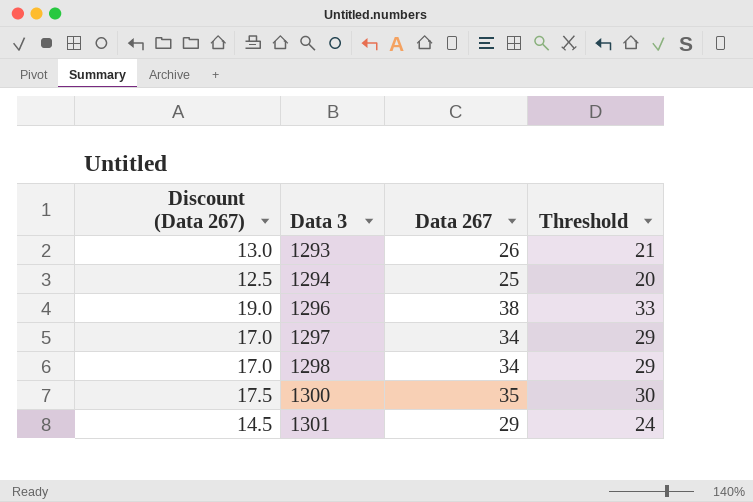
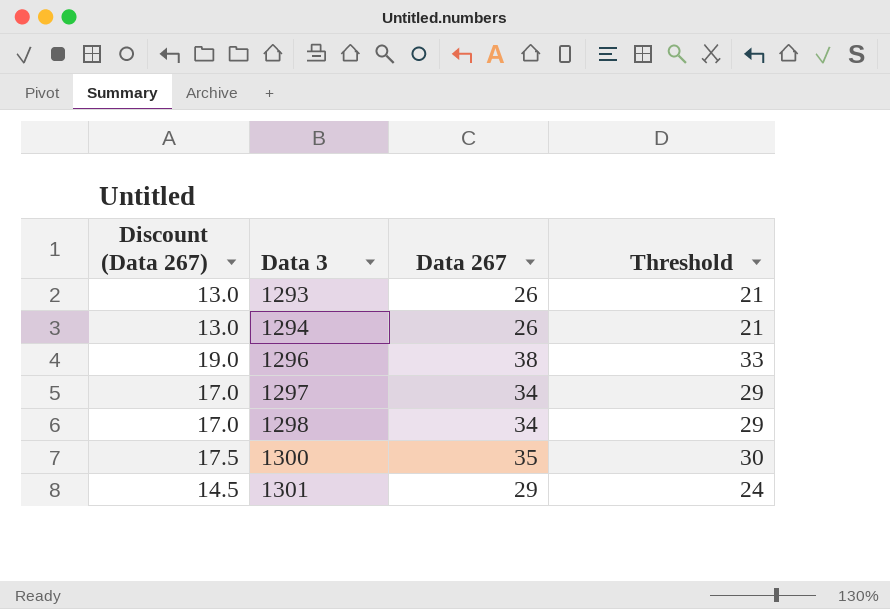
1294 | Discount (Data 267): 12.5 -> 13.0
1294 | Data 267: 25 -> 26
1294 | Threshold: 20 -> 21

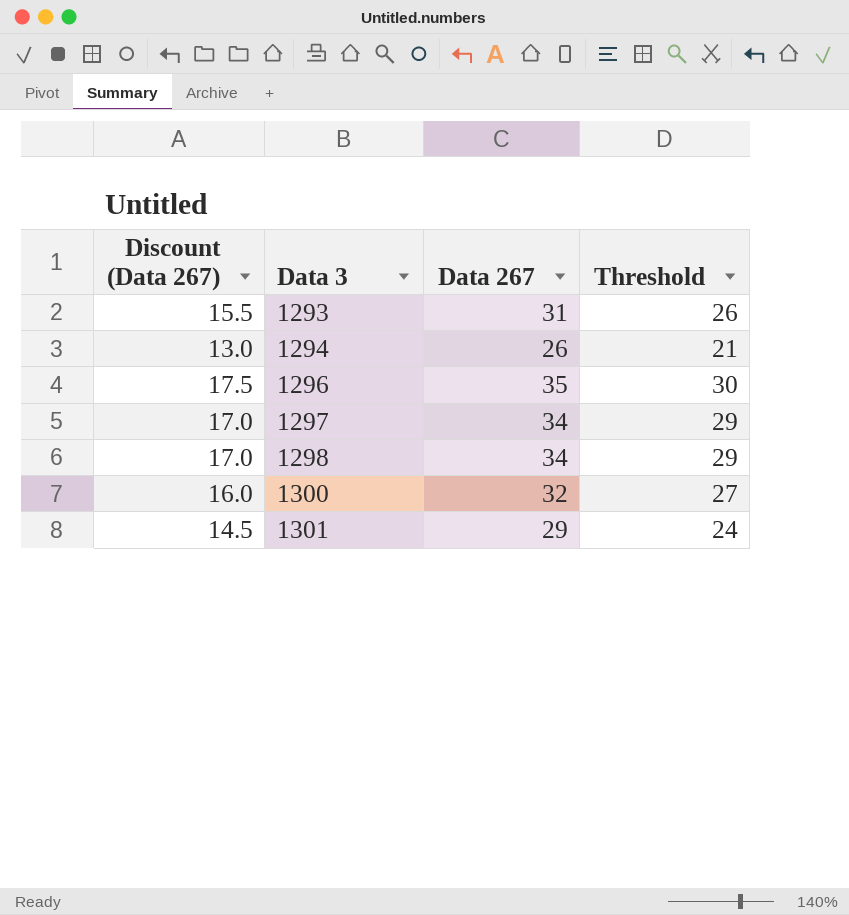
1293 | Discount (Data 267): 13.0 -> 15.5
1293 | Data 267: 26 -> 31
1293 | Threshold: 21 -> 26
1296 | Discount (Data 267): 19.0 -> 17.5
1296 | Data 267: 38 -> 35
1296 | Threshold: 33 -> 30
1300 | Discount (Data 267): 17.5 -> 16.0
1300 | Data 267: 35 -> 32
1300 | Threshold: 30 -> 27

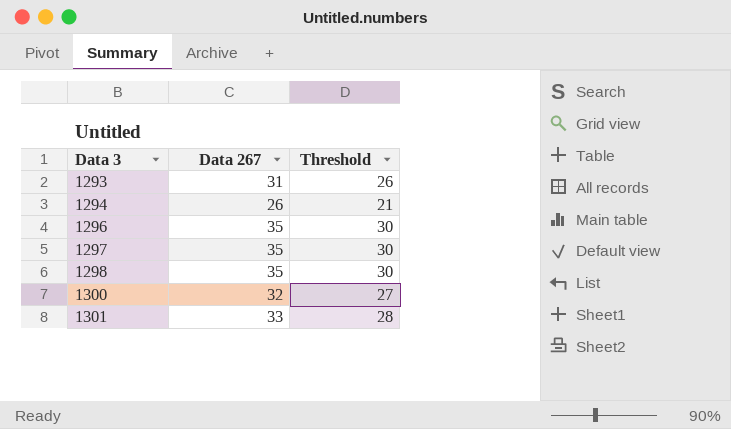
column Discount (Data 267) | formula: [Data 267] * 0.5 -> none
1297 | Data 267: 34 -> 35
1297 | Threshold: 29 -> 30
1298 | Data 267: 34 -> 35
1298 | Threshold: 29 -> 30
1301 | Data 267: 29 -> 33
1301 | Threshold: 24 -> 28

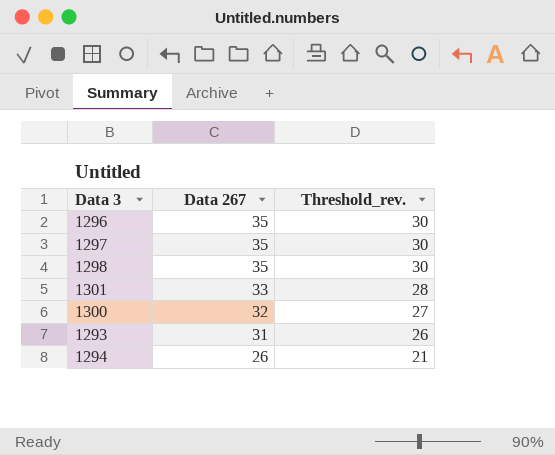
row order: Data 3 ascending -> Data 267 descending
column name: Threshold -> Threshold_rev.

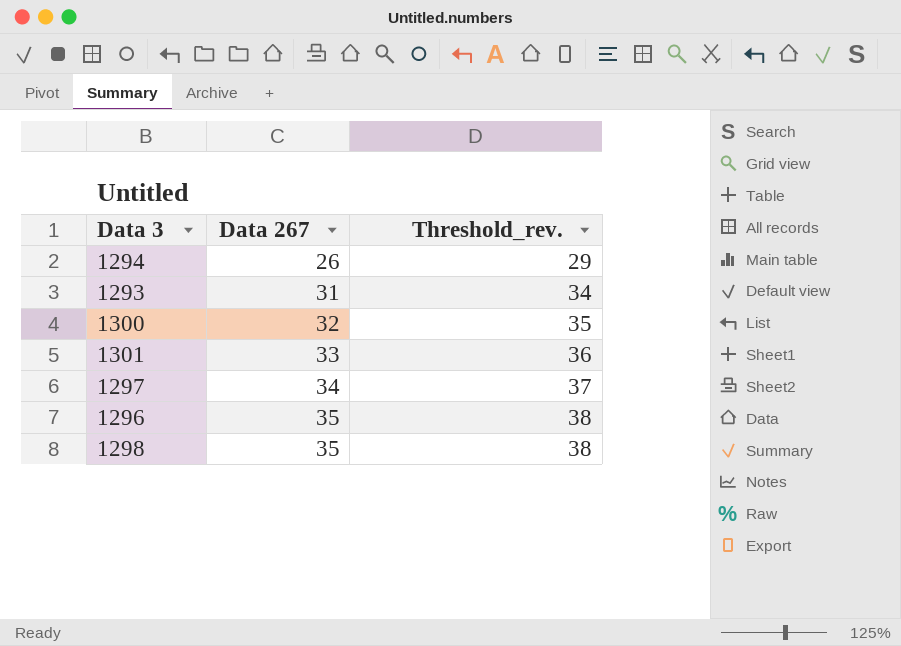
row order: Data 267 descending -> Data 267 ascending
column Threshold_rev. | formula: [Data 267] - 5 -> [Data 267] + 3
1297 | Data 267: 35 -> 34

